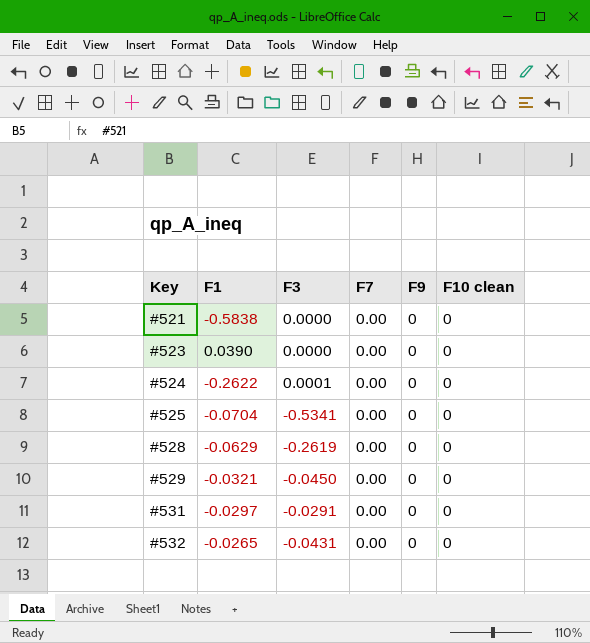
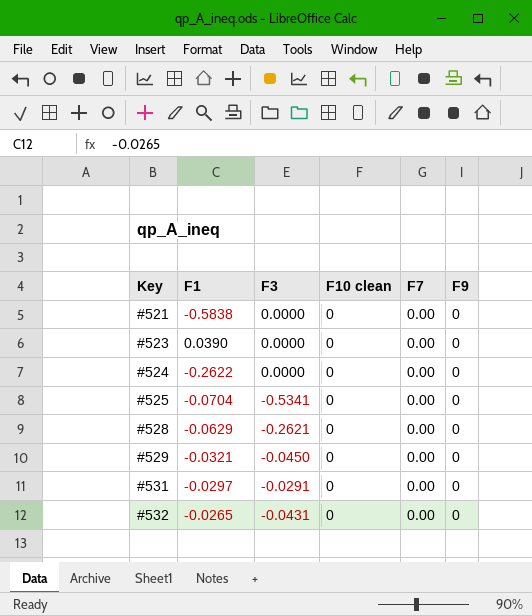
column F10 clean | position: 6 -> 4
#524 | F3: 0.0001 -> 0.0000
#528 | F3: -0.2619 -> -0.2621

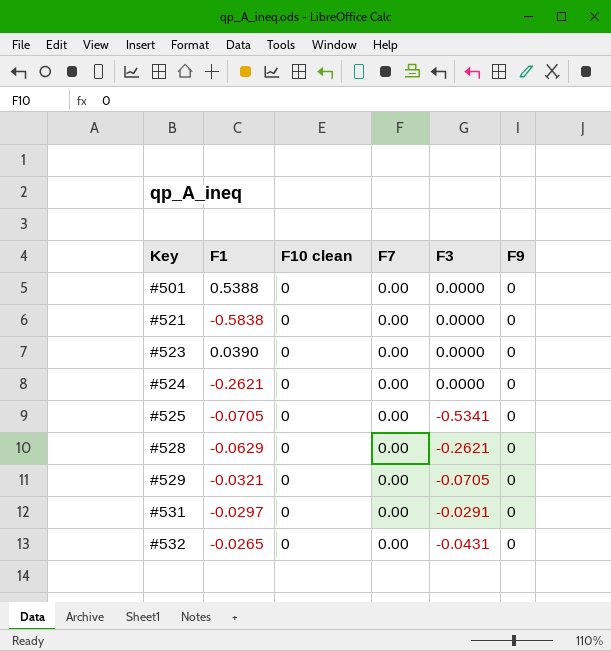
column F3 | position: 3 -> 5
row #501: none -> 0.5388 | 0 | 0.00 | 0.0000 | 0
#524 | F1: -0.2622 -> -0.2621
#525 | F1: -0.0704 -> -0.0705
#529 | F3: -0.0450 -> -0.0705

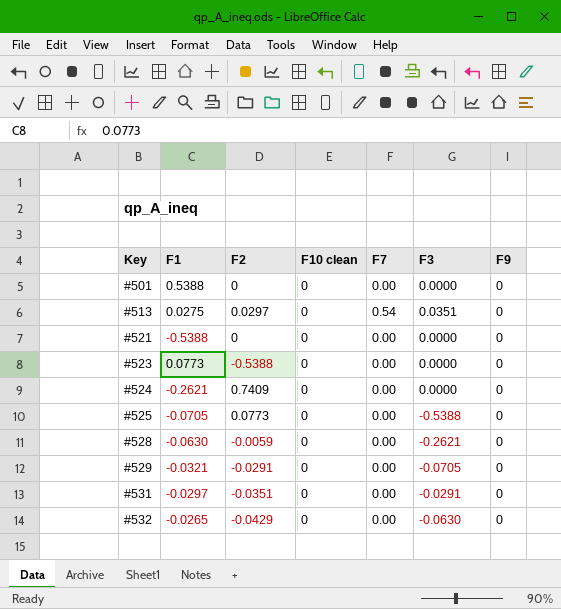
column F2 | position: none -> 3
row #513: none -> 0.0275 | 0.0297 | 0 | 0.54 | 0.0351 | 0
#521 | F1: -0.5838 -> -0.5388
#523 | F1: 0.0390 -> 0.0773
#525 | F3: -0.5341 -> -0.5388
#528 | F1: -0.0629 -> -0.0630
#532 | F3: -0.0431 -> -0.0630

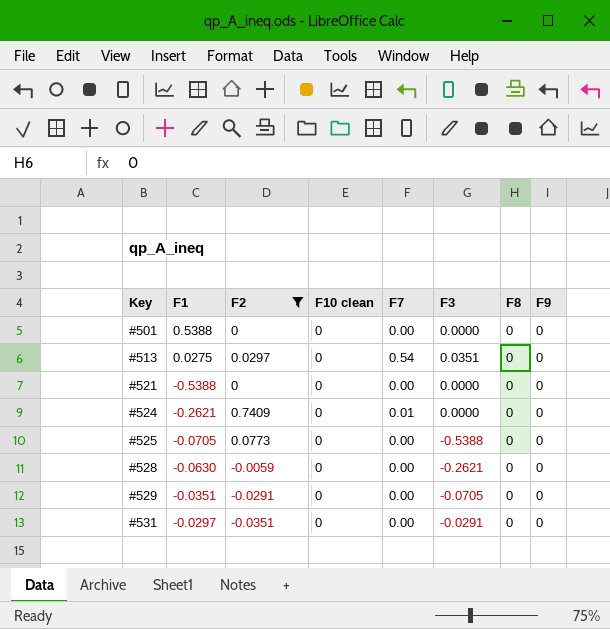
filter: none -> F2 >= -0.0351
column F8 | position: none -> 7
#524 | F7: 0.00 -> 0.01
#529 | F1: -0.0321 -> -0.0351

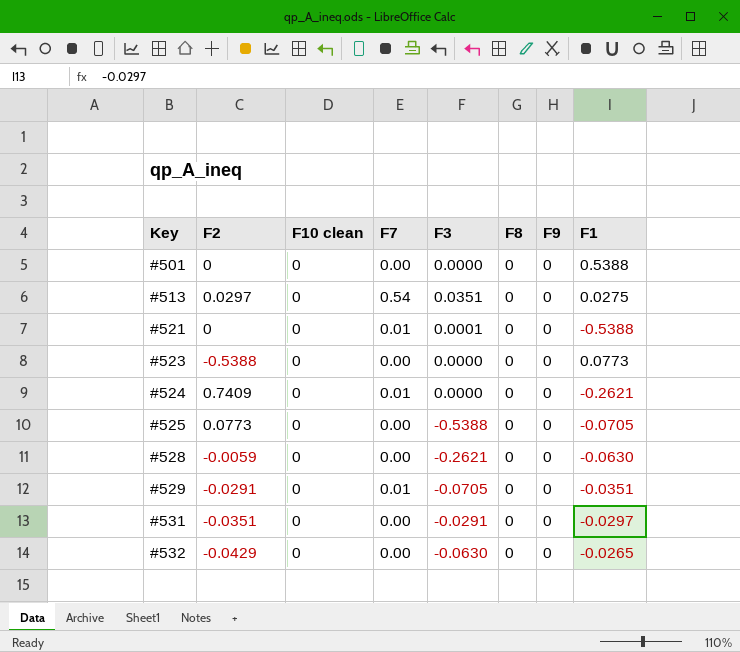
filter: F2 >= -0.0351 -> none
column F1 | position: 2 -> 8
#521 | F7: 0.00 -> 0.01
#521 | F3: 0.0000 -> 0.0001
#529 | F7: 0.00 -> 0.01

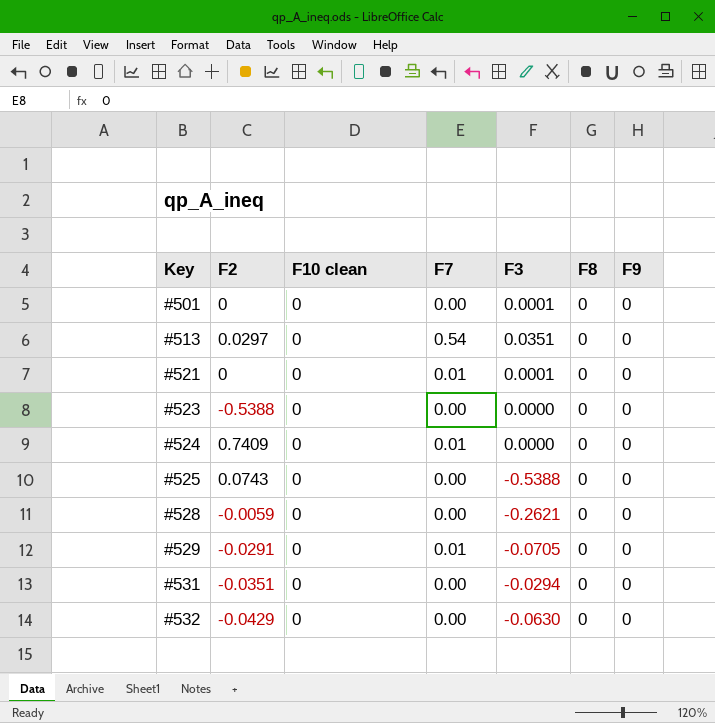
column F1 | position: 8 -> none
#501 | F3: 0.0000 -> 0.0001
#525 | F2: 0.0773 -> 0.0743
#531 | F3: -0.0291 -> -0.0294

